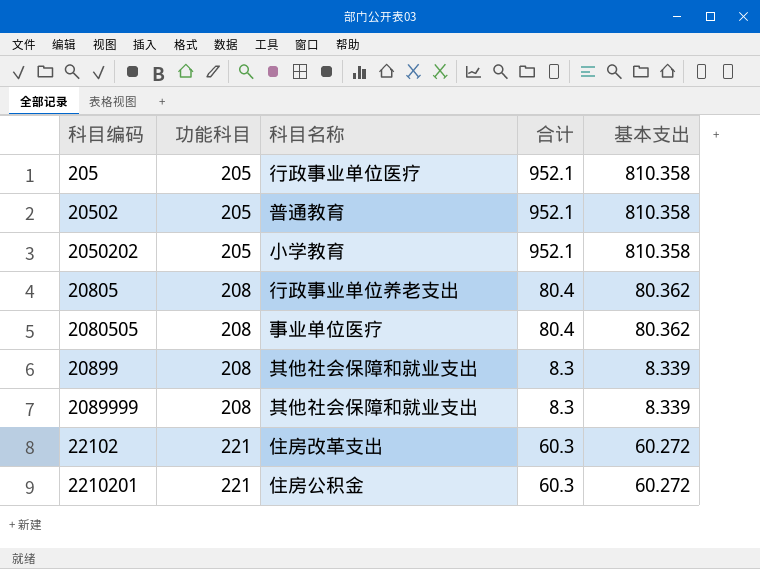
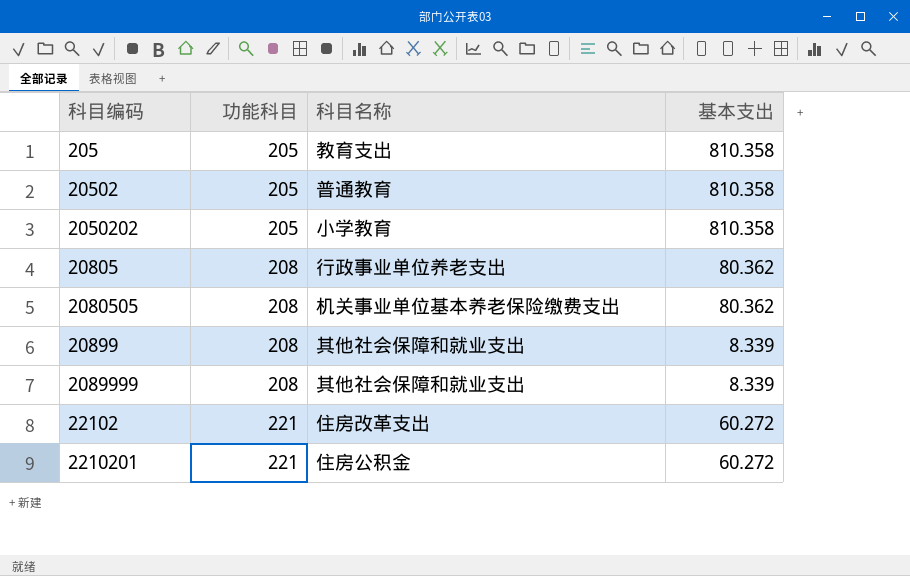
column 合计 | position: 4 -> none
205 | 科目名称: 行政事业单位医疗 -> 教育支出
2080505 | 科目名称: 事业单位医疗 -> 机关事业单位基本养老保险缴费支出

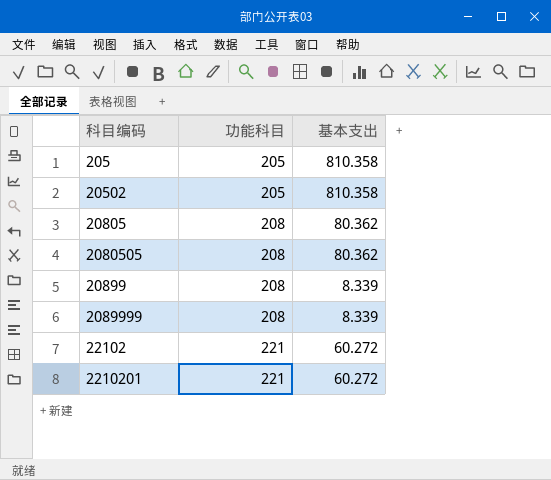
column 科目名称 | position: 3 -> none
row 2050202: 205 | 小学教育 | 810.358 -> none

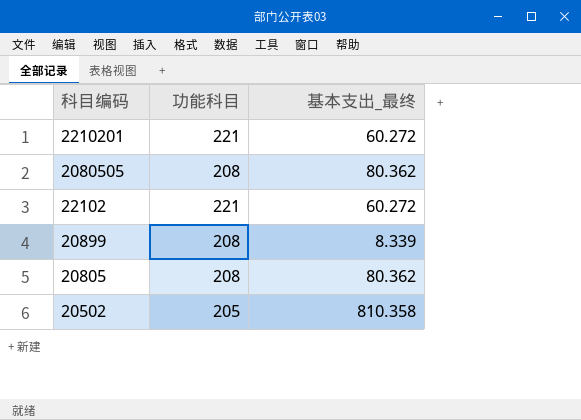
row order: 功能科目 ascending -> 科目编码 descending
column name: 基本支出 -> 基本支出_最终
row 205: 205 | 810.358 -> none
row 2089999: 208 | 8.339 -> none

